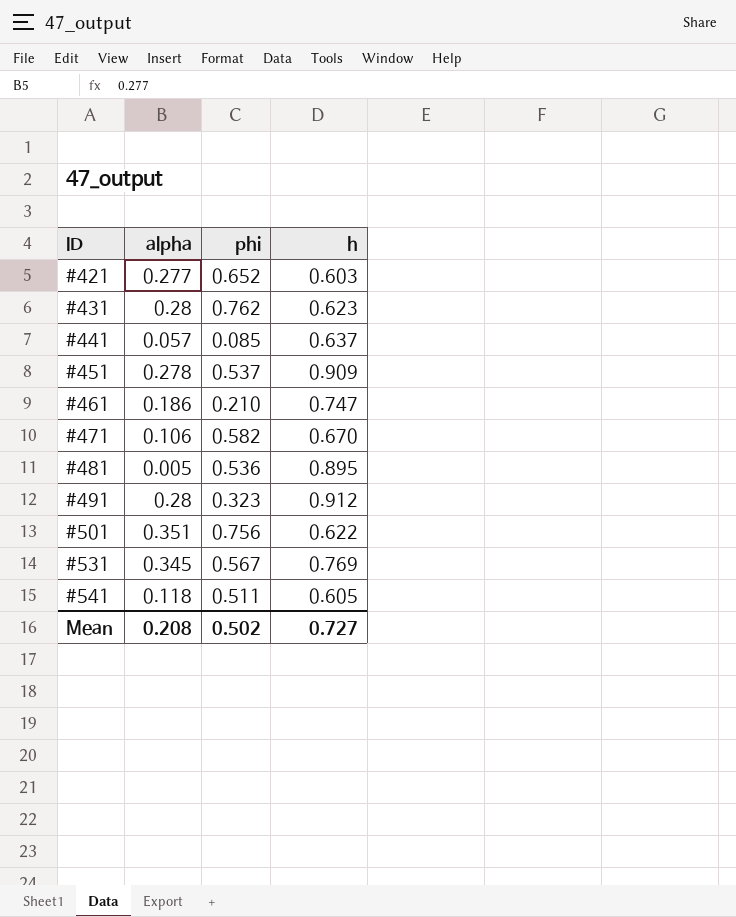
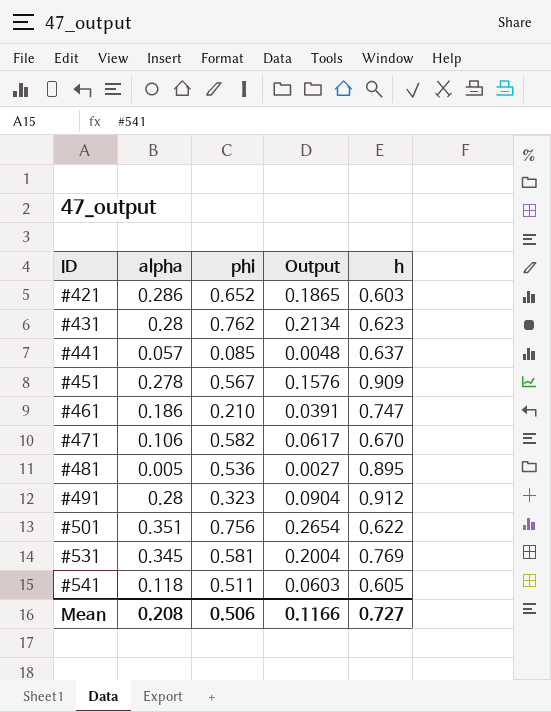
column Output | formula: none -> [alpha] * [phi]
#421 | alpha: 0.277 -> 0.286
#451 | phi: 0.537 -> 0.567
#531 | phi: 0.567 -> 0.581
Mean | phi: 0.502 -> 0.506

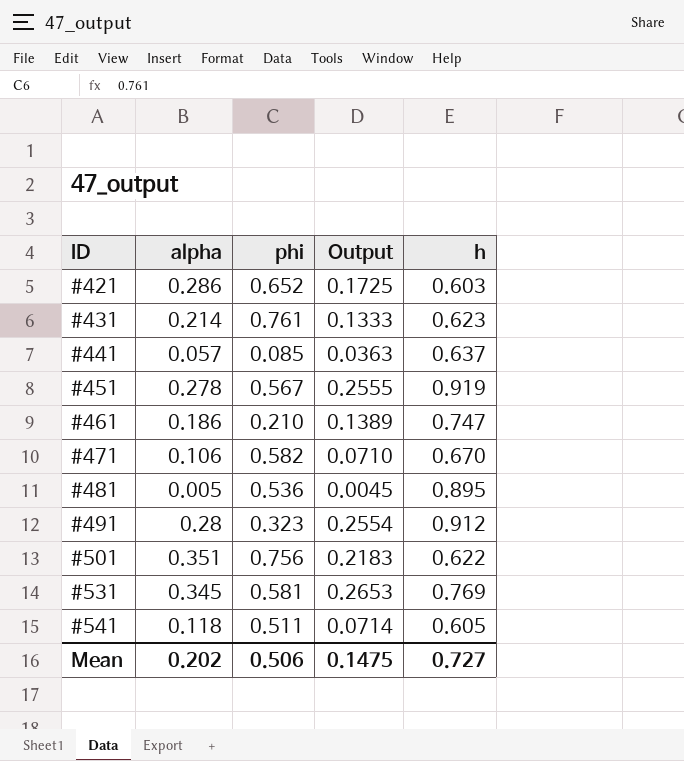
column Output | formula: [alpha] * [phi] -> [alpha] * [h]
#431 | alpha: 0.28 -> 0.214
#431 | phi: 0.762 -> 0.761
#451 | h: 0.909 -> 0.919
Mean | alpha: 0.208 -> 0.202
Mean | Output: 0.1166 -> 0.1475

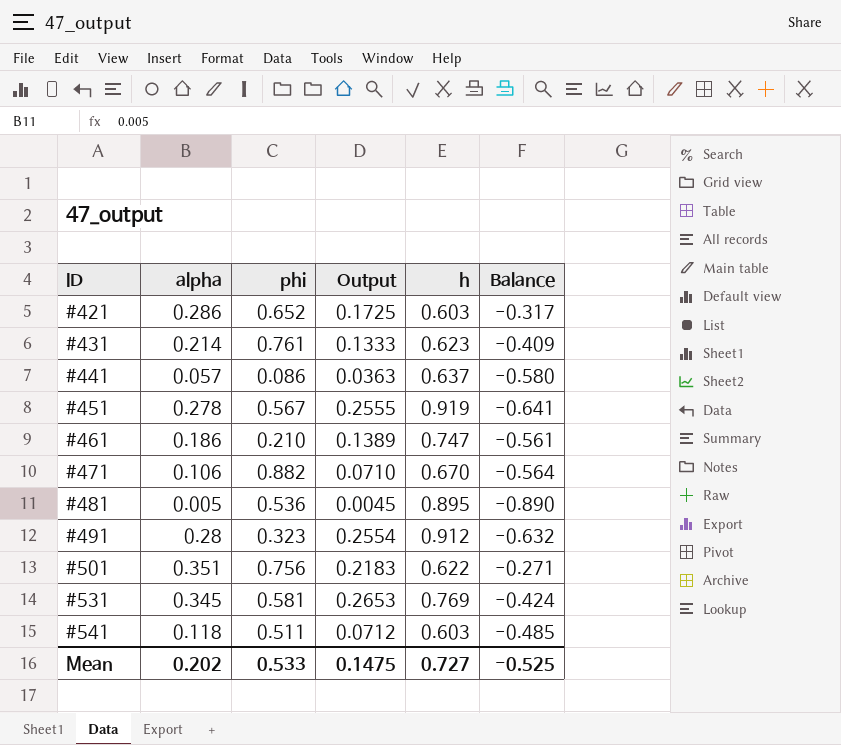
column Balance | formula: none -> [alpha] - [h]
#441 | phi: 0.085 -> 0.086
#471 | phi: 0.582 -> 0.882
#541 | Output: 0.0714 -> 0.0712
#541 | h: 0.605 -> 0.603
Mean | phi: 0.506 -> 0.533

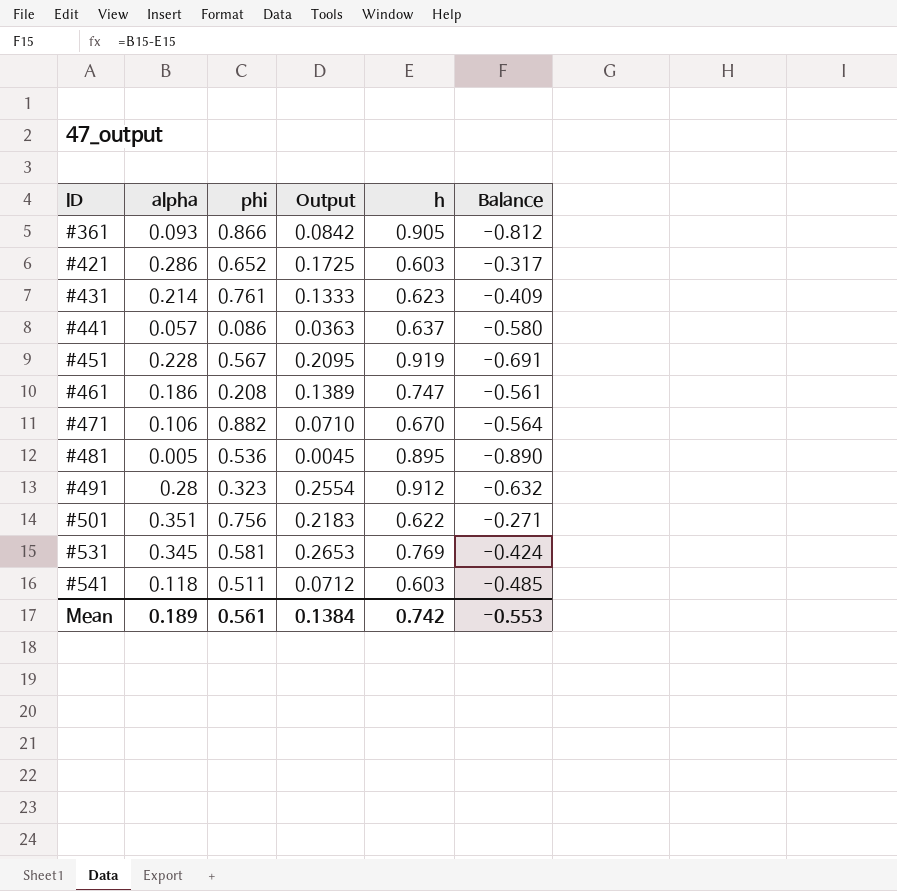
row #361: none -> 0.093 | 0.866 | 0.0842 | 0.905 | -0.812
#451 | alpha: 0.278 -> 0.228
#451 | Output: 0.2555 -> 0.2095
#451 | Balance: -0.641 -> -0.691
#461 | phi: 0.210 -> 0.208
Mean | alpha: 0.202 -> 0.189
Mean | phi: 0.533 -> 0.561
Mean | Output: 0.1475 -> 0.1384
Mean | h: 0.727 -> 0.742
Mean | Balance: -0.525 -> -0.553

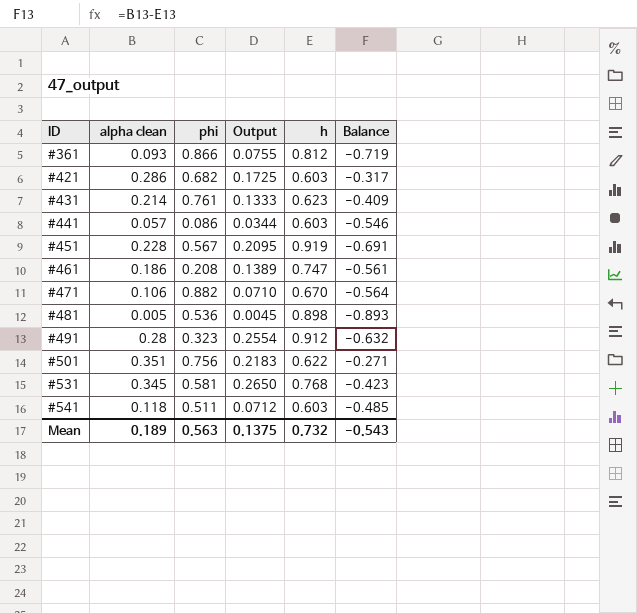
column name: alpha -> alpha clean
#361 | Output: 0.0842 -> 0.0755
#361 | h: 0.905 -> 0.812
#361 | Balance: -0.812 -> -0.719
#421 | phi: 0.652 -> 0.682
#441 | Output: 0.0363 -> 0.0344
#441 | h: 0.637 -> 0.603
#441 | Balance: -0.580 -> -0.546
#481 | h: 0.895 -> 0.898
#481 | Balance: -0.890 -> -0.893
#531 | Output: 0.2653 -> 0.2650
#531 | h: 0.769 -> 0.768
#531 | Balance: -0.424 -> -0.423
Mean | phi: 0.561 -> 0.563
Mean | Output: 0.1384 -> 0.1375
Mean | h: 0.742 -> 0.732
Mean | Balance: -0.553 -> -0.543

